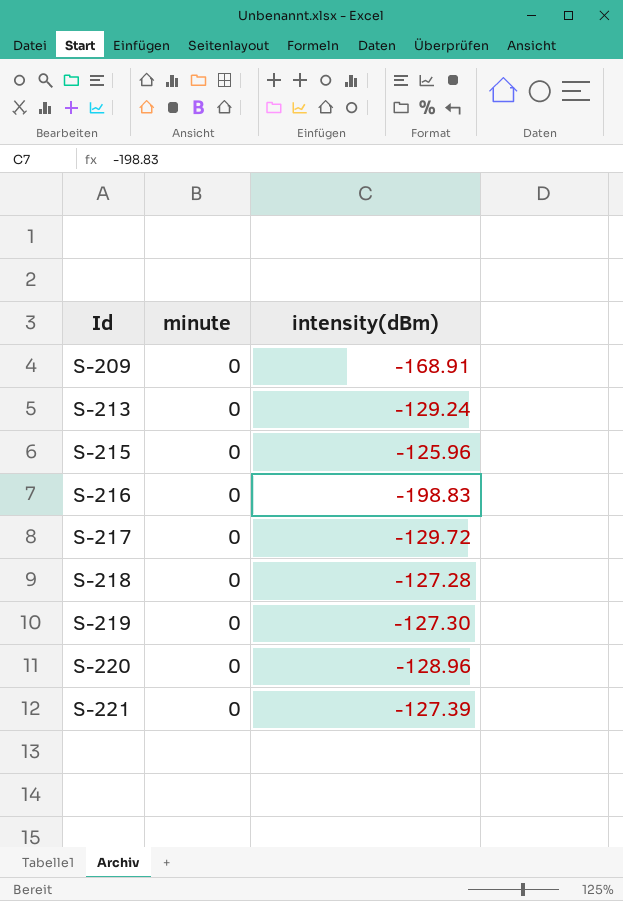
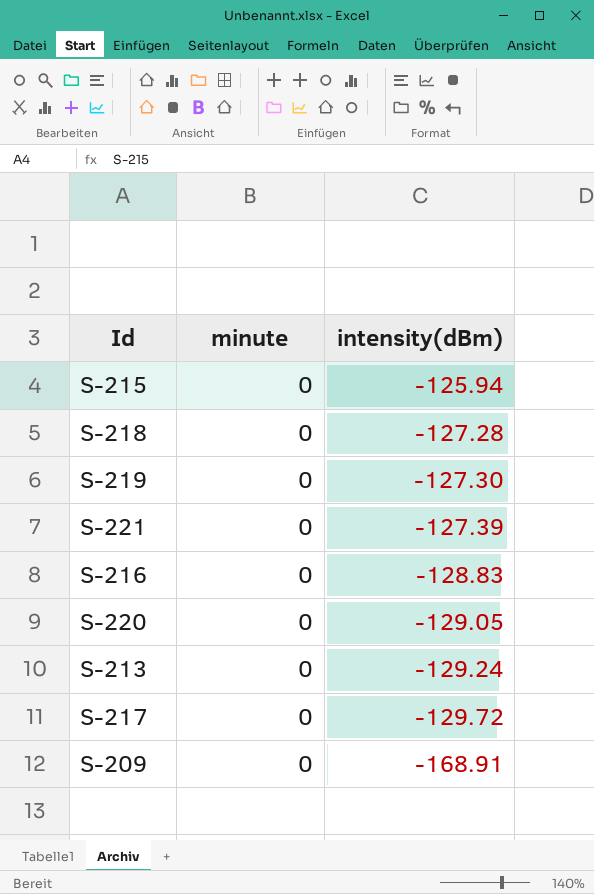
row order: Id ascending -> intensity(dBm) descending
S-215 | intensity(dBm): -125.96 -> -125.94
S-216 | intensity(dBm): -198.83 -> -128.83
S-220 | intensity(dBm): -128.96 -> -129.05

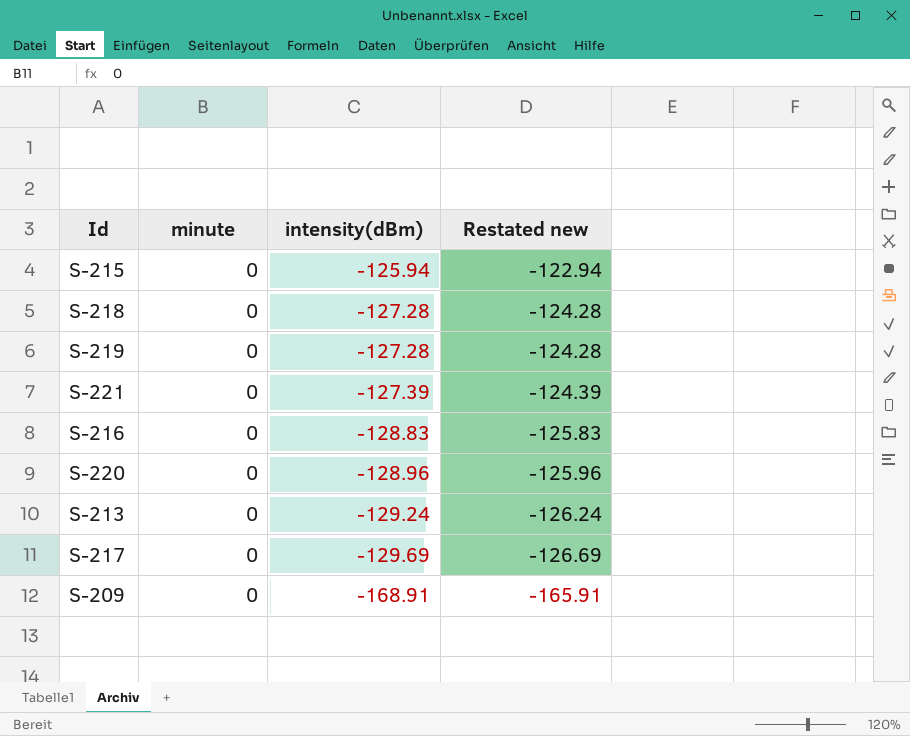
column Restated new | formula: none -> [intensity(dBm)] + 3
S-219 | intensity(dBm): -127.30 -> -127.28
S-220 | intensity(dBm): -129.05 -> -128.96
S-217 | intensity(dBm): -129.72 -> -129.69

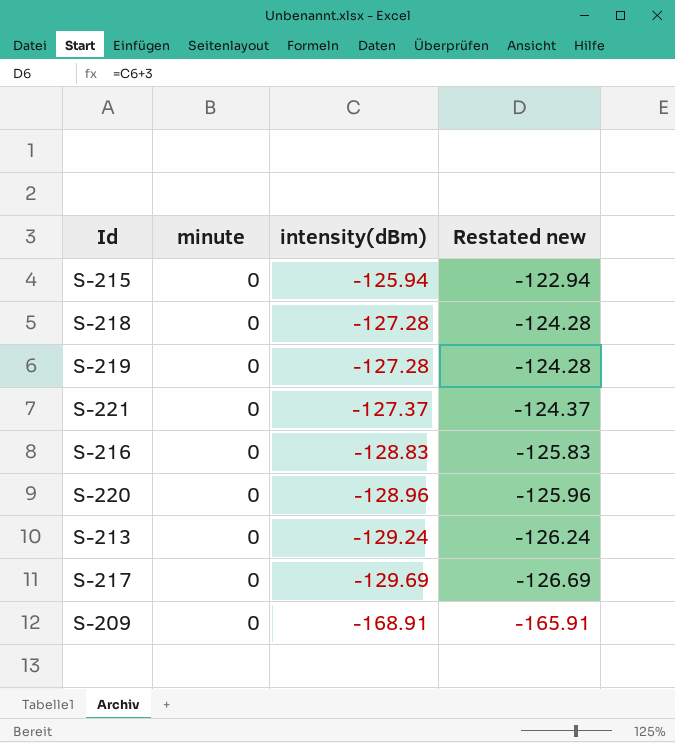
S-221 | intensity(dBm): -127.39 -> -127.37
S-221 | Restated new: -124.39 -> -124.37

